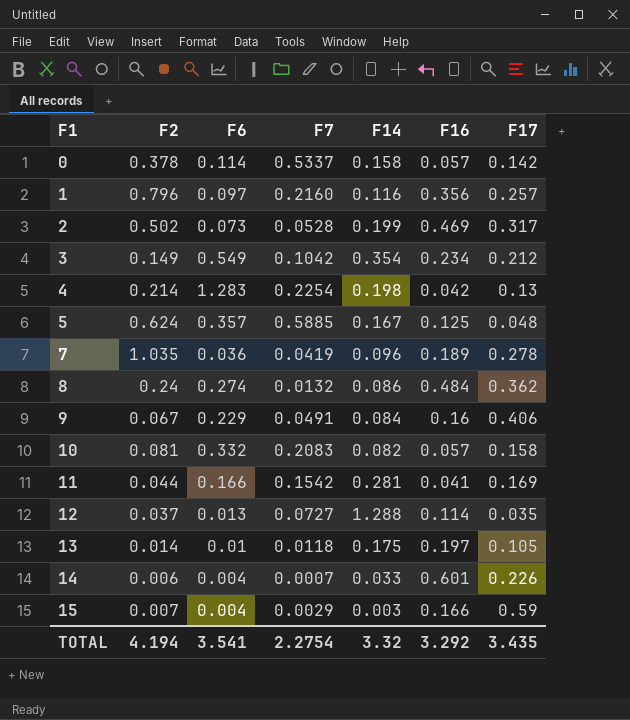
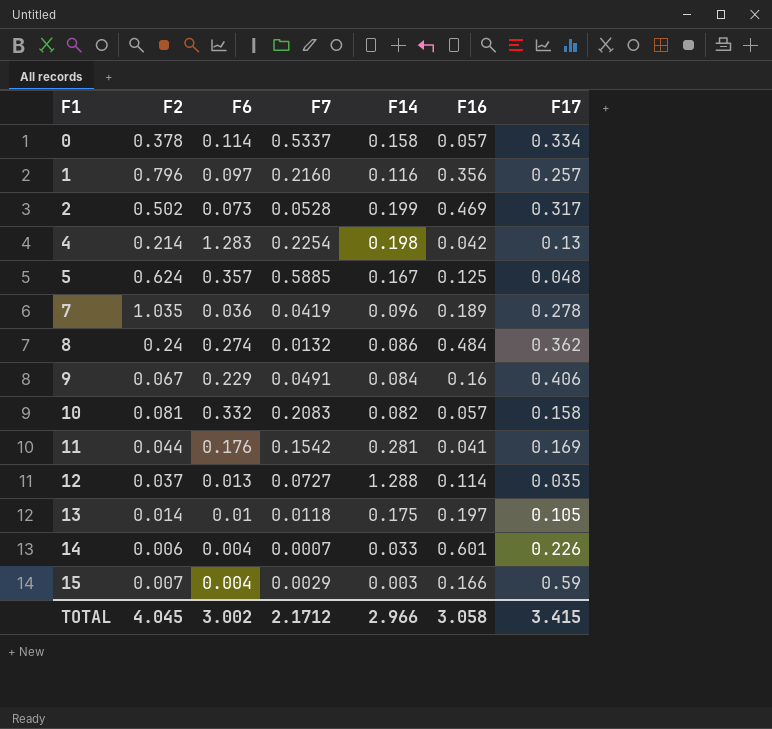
row 3: 0.149 | 0.549 | 0.1042 | 0.354 | 0.234 | 0.212 -> none
0 | F17: 0.142 -> 0.334
11 | F6: 0.166 -> 0.176
TOTAL | F2: 4.194 -> 4.045
TOTAL | F6: 3.541 -> 3.002
TOTAL | F7: 2.2754 -> 2.1712
TOTAL | F14: 3.32 -> 2.966
TOTAL | F16: 3.292 -> 3.058
TOTAL | F17: 3.435 -> 3.415

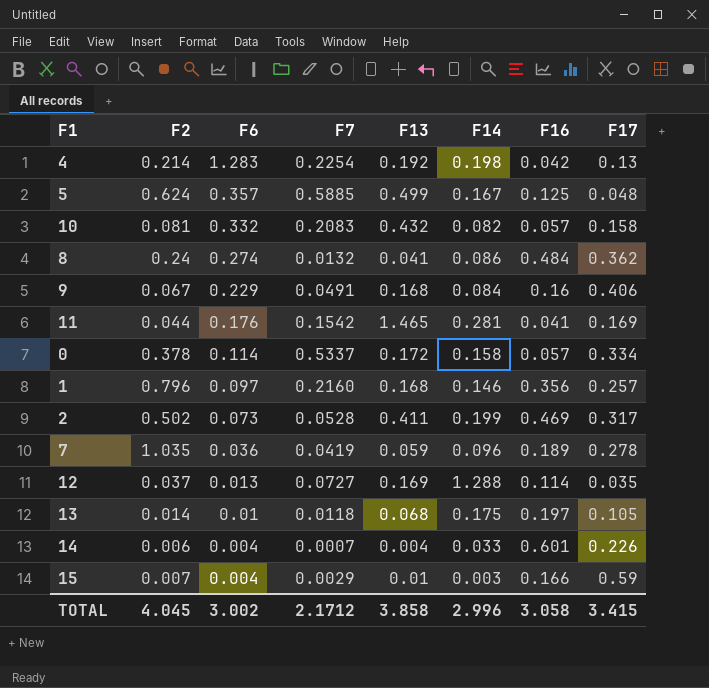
row order: F1 ascending -> F6 descending
column F13 | position: none -> 5
1 | F14: 0.116 -> 0.146
TOTAL | F14: 2.966 -> 2.996

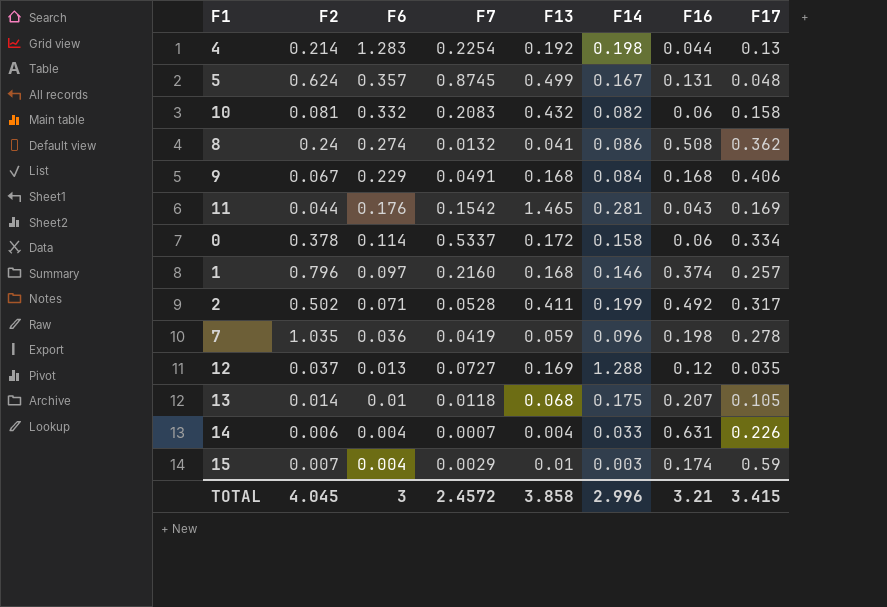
4 | F16: 0.042 -> 0.044
5 | F7: 0.5885 -> 0.8745
5 | F16: 0.125 -> 0.131
10 | F16: 0.057 -> 0.06
8 | F16: 0.484 -> 0.508
9 | F16: 0.16 -> 0.168
11 | F16: 0.041 -> 0.043
0 | F16: 0.057 -> 0.06
1 | F16: 0.356 -> 0.374
2 | F6: 0.073 -> 0.071
2 | F16: 0.469 -> 0.492
7 | F16: 0.189 -> 0.198
12 | F16: 0.114 -> 0.12
13 | F16: 0.197 -> 0.207
14 | F16: 0.601 -> 0.631
15 | F16: 0.166 -> 0.174
TOTAL | F6: 3.002 -> 3
TOTAL | F7: 2.1712 -> 2.4572
TOTAL | F16: 3.058 -> 3.21

